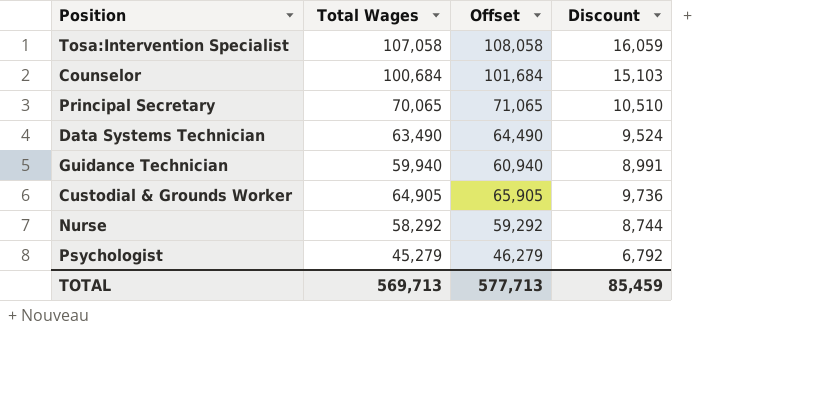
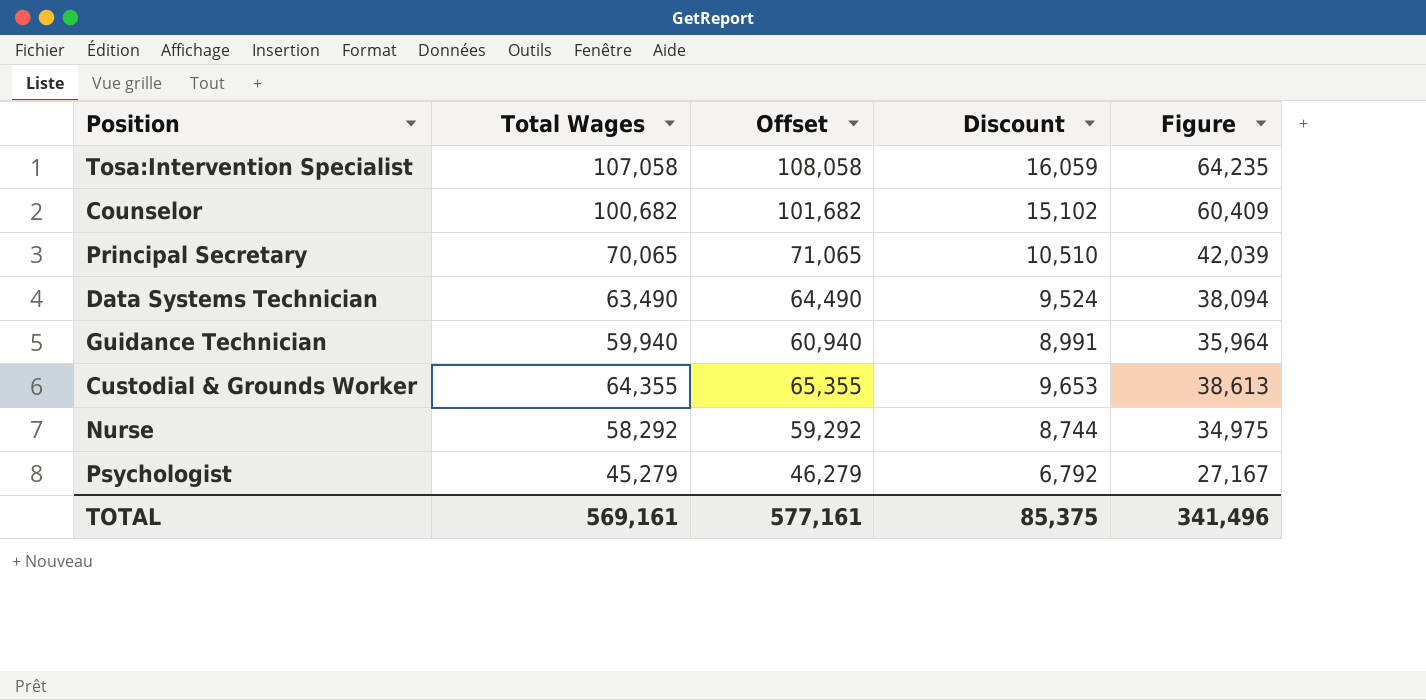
column Figure | formula: none -> [Total Wages] * 0.6
Counselor | Total Wages: 100,684 -> 100,682
Counselor | Offset: 101,684 -> 101,682
Counselor | Discount: 15,103 -> 15,102
Custodial & Grounds Worker | Total Wages: 64,905 -> 64,355
Custodial & Grounds Worker | Offset: 65,905 -> 65,355
Custodial & Grounds Worker | Discount: 9,736 -> 9,653
TOTAL | Total Wages: 569,713 -> 569,161
TOTAL | Offset: 577,713 -> 577,161
TOTAL | Discount: 85,459 -> 85,375

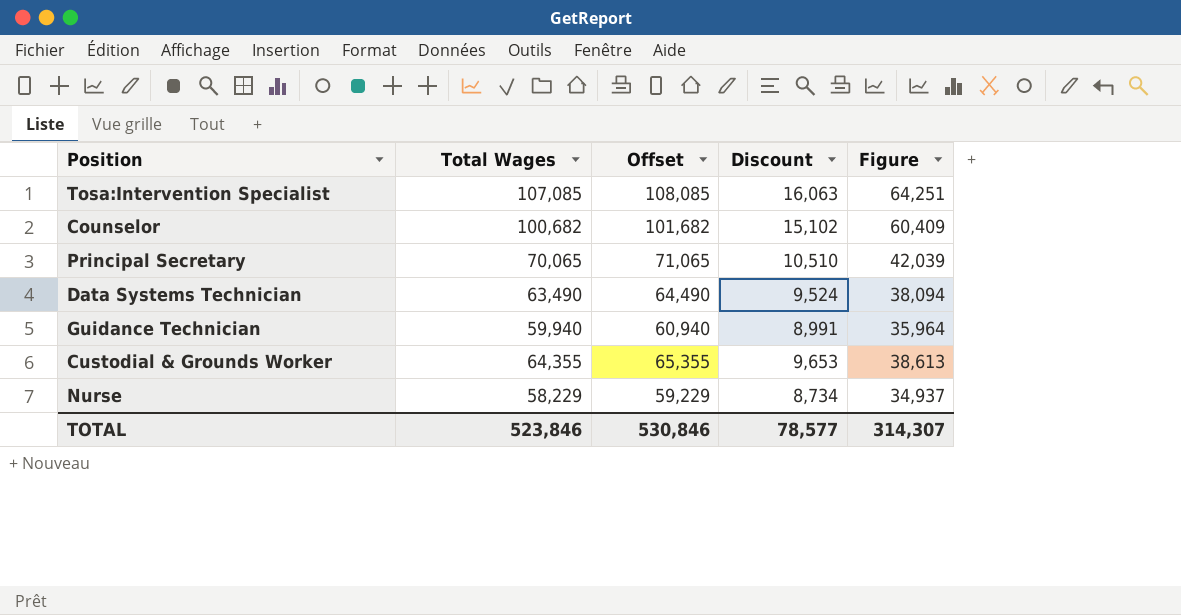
row Psychologist: 45,279 | 46,279 | 6,792 | 27,167 -> none
Tosa:Intervention Specialist | Total Wages: 107,058 -> 107,085
Tosa:Intervention Specialist | Offset: 108,058 -> 108,085
Tosa:Intervention Specialist | Discount: 16,059 -> 16,063
Tosa:Intervention Specialist | Figure: 64,235 -> 64,251
Nurse | Total Wages: 58,292 -> 58,229
Nurse | Offset: 59,292 -> 59,229
Nurse | Discount: 8,744 -> 8,734
Nurse | Figure: 34,975 -> 34,937
TOTAL | Total Wages: 569,161 -> 523,846
TOTAL | Offset: 577,161 -> 530,846
TOTAL | Discount: 85,375 -> 78,577
TOTAL | Figure: 341,496 -> 314,307

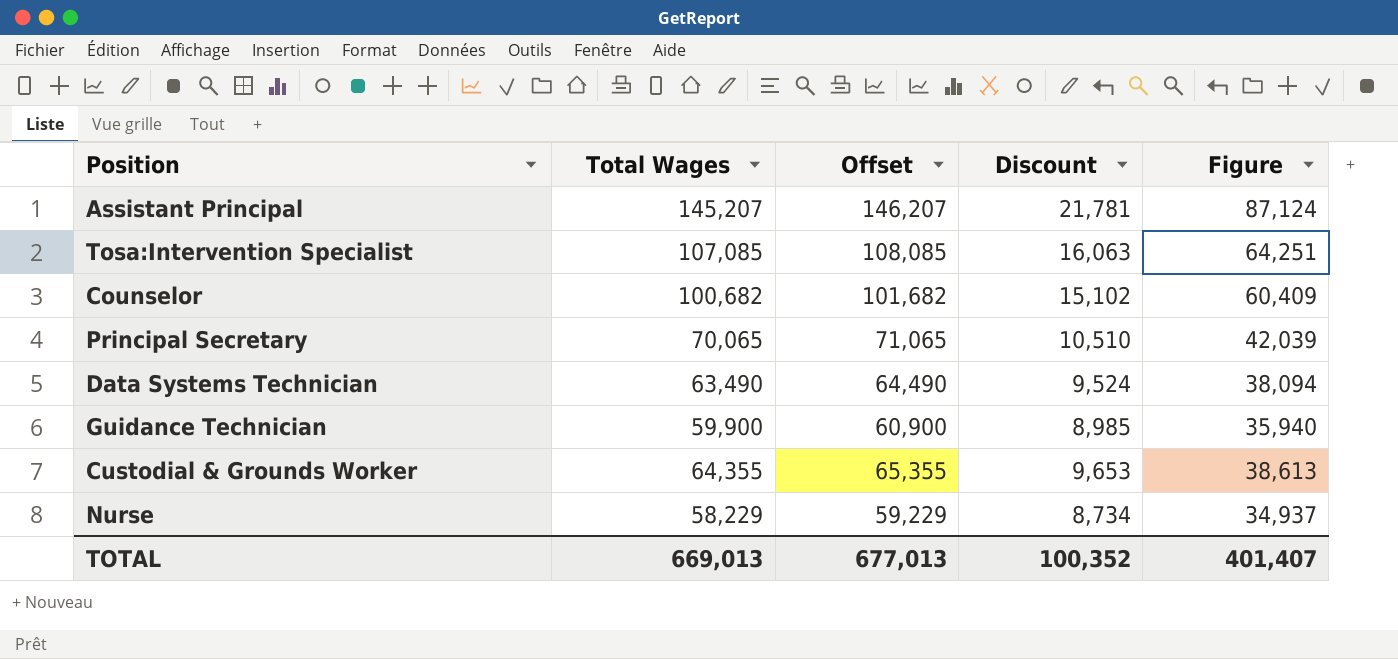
row Assistant Principal: none -> 145,207 | 146,207 | 21,781 | 87,124
Guidance Technician | Total Wages: 59,940 -> 59,900
Guidance Technician | Offset: 60,940 -> 60,900
Guidance Technician | Discount: 8,991 -> 8,985
Guidance Technician | Figure: 35,964 -> 35,940
TOTAL | Total Wages: 523,846 -> 669,013
TOTAL | Offset: 530,846 -> 677,013
TOTAL | Discount: 78,577 -> 100,352
TOTAL | Figure: 314,307 -> 401,407

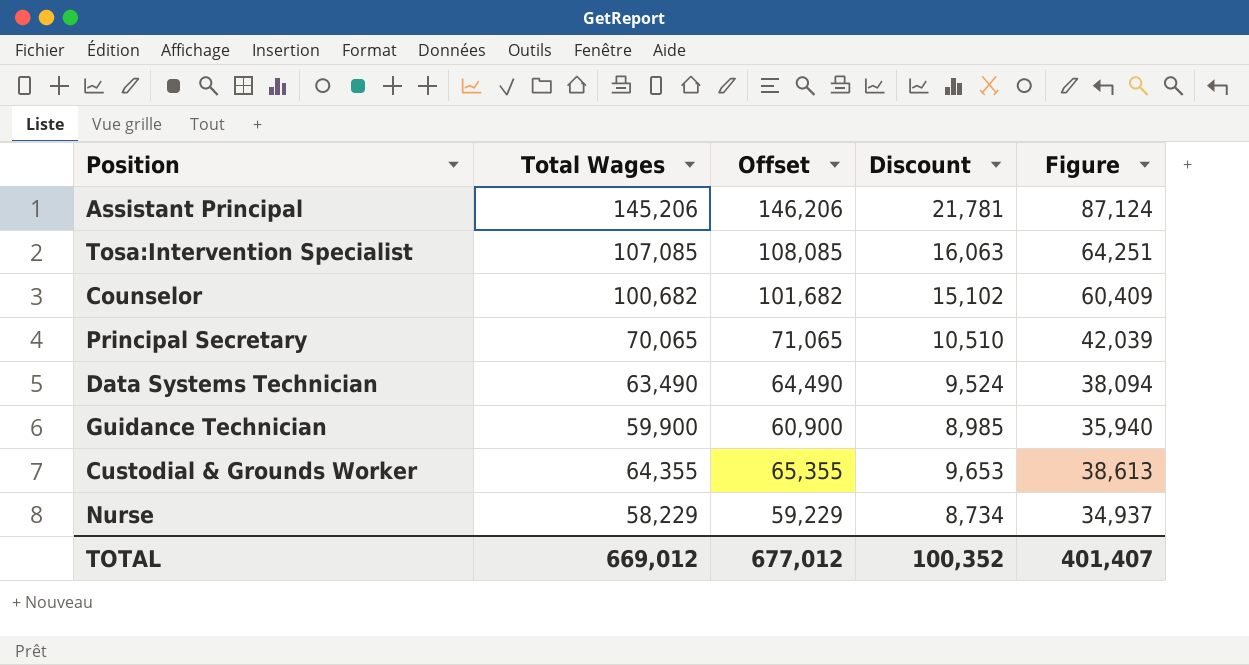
Assistant Principal | Total Wages: 145,207 -> 145,206
Assistant Principal | Offset: 146,207 -> 146,206
TOTAL | Total Wages: 669,013 -> 669,012
TOTAL | Offset: 677,013 -> 677,012

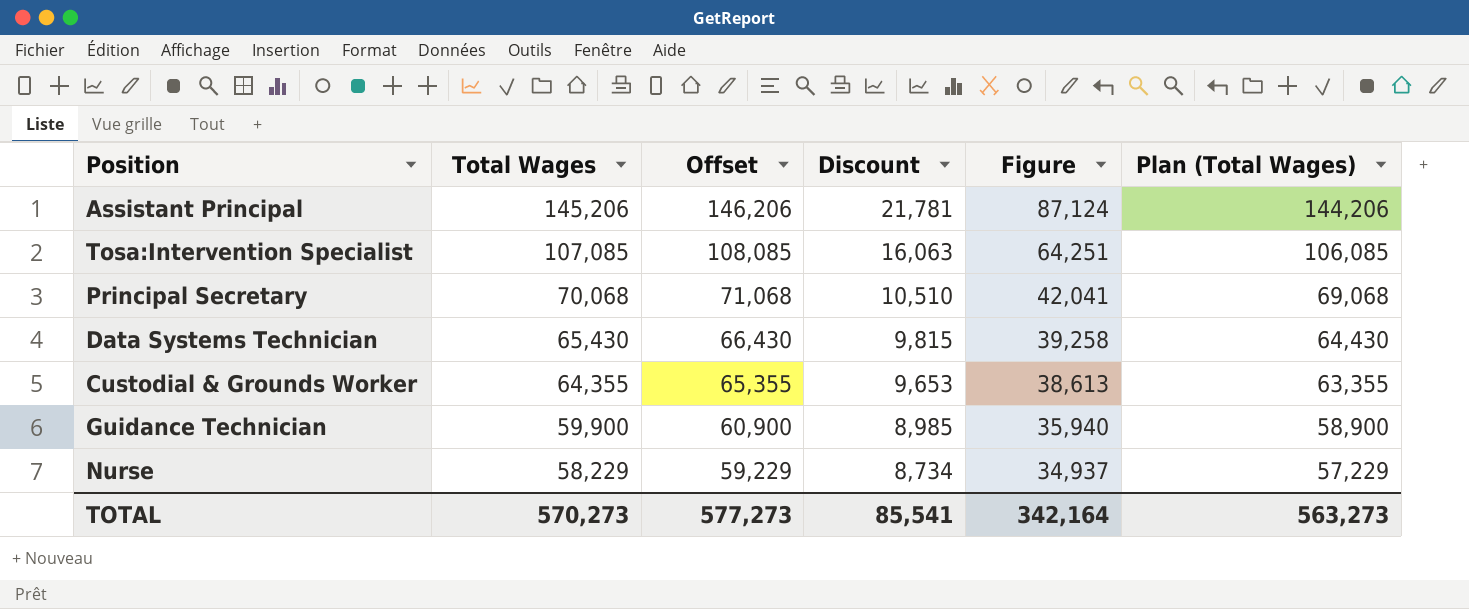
row order: none -> Total Wages descending
column Plan (Total Wages) | formula: none -> [Total Wages] - 1000
row Counselor: 100,682 | 101,682 | 15,102 | 60,409 -> none
Principal Secretary | Total Wages: 70,065 -> 70,068
Principal Secretary | Offset: 71,065 -> 71,068
Principal Secretary | Figure: 42,039 -> 42,041
Data Systems Technician | Total Wages: 63,490 -> 65,430
Data Systems Technician | Offset: 64,490 -> 66,430
Data Systems Technician | Discount: 9,524 -> 9,815
Data Systems Technician | Figure: 38,094 -> 39,258
TOTAL | Total Wages: 669,012 -> 570,273
TOTAL | Offset: 677,012 -> 577,273
TOTAL | Discount: 100,352 -> 85,541
TOTAL | Figure: 401,407 -> 342,164

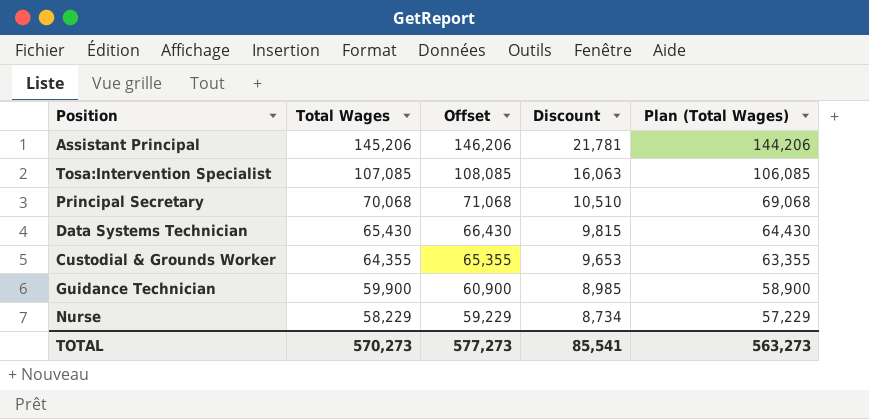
column Figure | formula: [Total Wages] * 0.6 -> none

